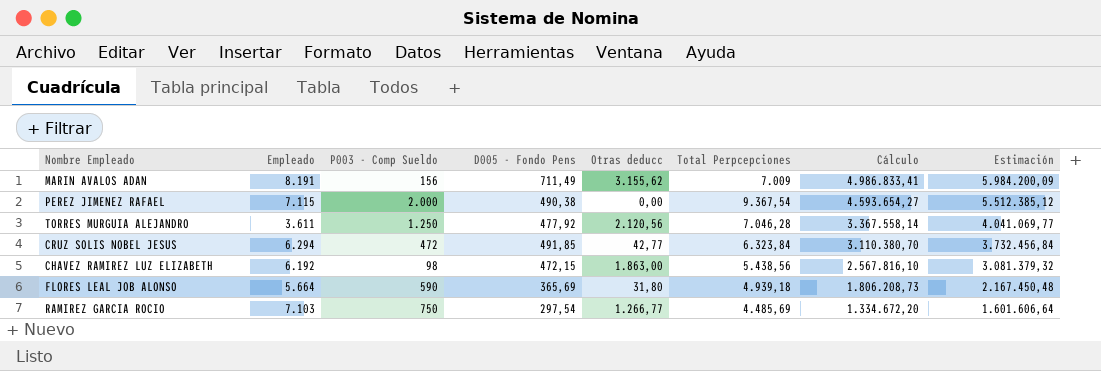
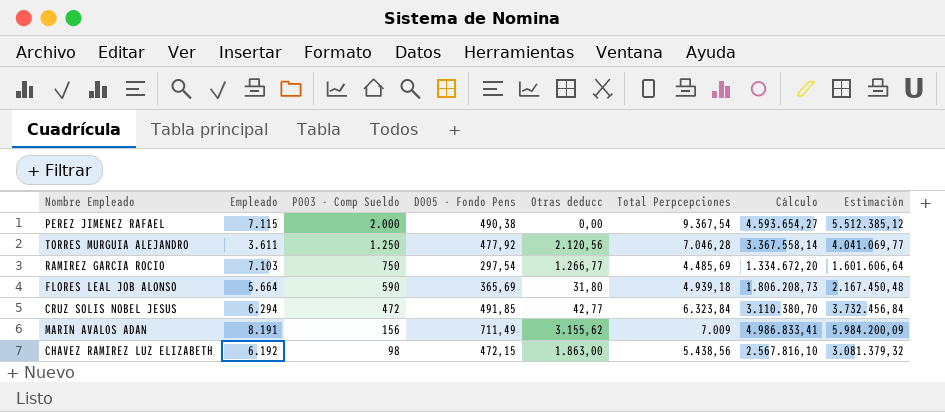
row order: Cálculo descending -> P003 - Comp Sueldo descending

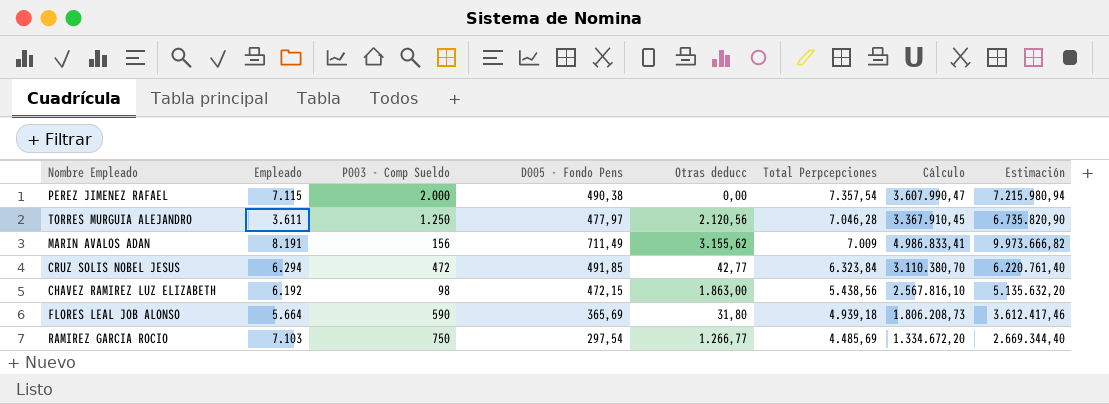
row order: P003 - Comp Sueldo descending -> Total Perpcepciones descending
column Estimación | formula: [Cálculo] * 1,2 -> [Cálculo] * 2
PEREZ JIMENEZ RAFAEL | Total Perpcepciones: 9.367,54 -> 7.357,54
PEREZ JIMENEZ RAFAEL | Cálculo: 4.593.654,27 -> 3.607.990,47
TORRES MURGUIA ALEJANDRO | D005 - Fondo Pens: 477,92 -> 477,97
TORRES MURGUIA ALEJANDRO | Cálculo: 3.367.558,14 -> 3.367.910,45

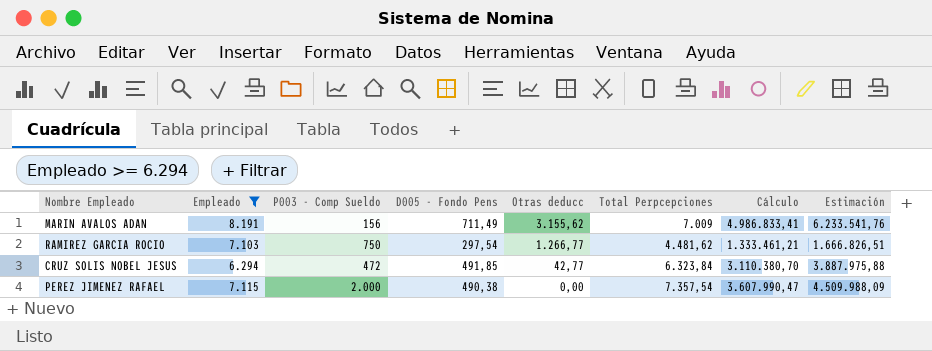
filter: none -> Empleado >= 6.294
row order: Total Perpcepciones descending -> Otras deducc descending
column Estimación | formula: [Cálculo] * 2 -> [Cálculo] * 1,25
RAMIREZ GARCIA ROCIO | Total Perpcepciones: 4.485,69 -> 4.481,62
RAMIREZ GARCIA ROCIO | Cálculo: 1.334.672,20 -> 1.333.461,21

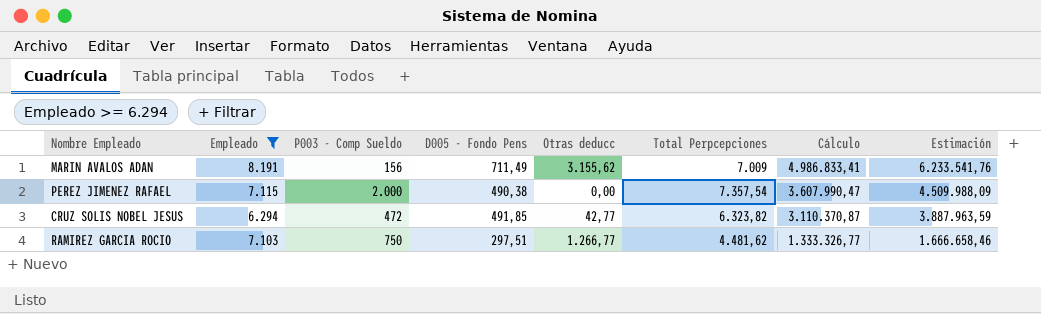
row order: Otras deducc descending -> Cálculo descending
CRUZ SOLIS NOBEL JESUS | Total Perpcepciones: 6.323,84 -> 6.323,82
CRUZ SOLIS NOBEL JESUS | Cálculo: 3.110.380,70 -> 3.110.370,87
CRUZ SOLIS NOBEL JESUS | Estimación: 3.887.975,88 -> 3.887.963,59
RAMIREZ GARCIA ROCIO | D005 - Fondo Pens: 297,54 -> 297,51
RAMIREZ GARCIA ROCIO | Cálculo: 1.333.461,21 -> 1.333.326,77
RAMIREZ GARCIA ROCIO | Estimación: 1.666.826,51 -> 1.666.658,46

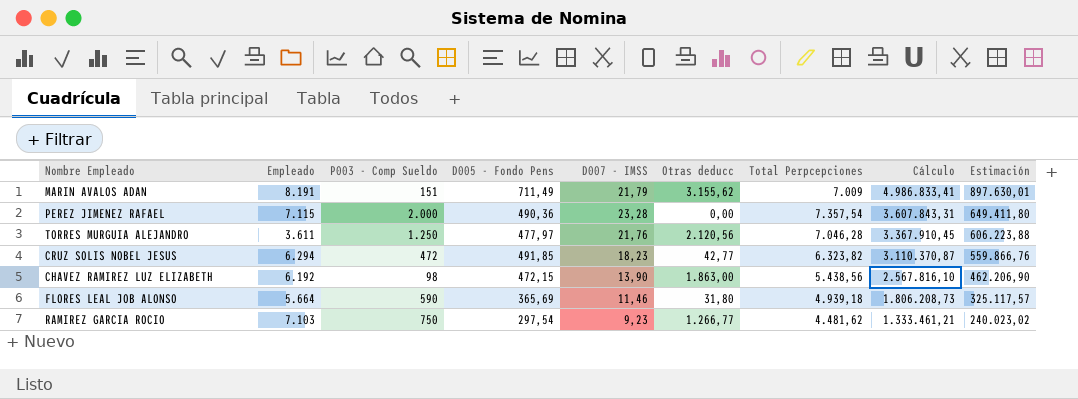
filter: Empleado >= 6.294 -> none
column D007 - IMSS | position: none -> 5
column Estimación | formula: [Cálculo] * 1,25 -> [Cálculo] * 0,18
MARIN AVALOS ADAN | P003 - Comp Sueldo: 156 -> 151
PEREZ JIMENEZ RAFAEL | D005 - Fondo Pens: 490,38 -> 490,36
PEREZ JIMENEZ RAFAEL | Cálculo: 3.607.990,47 -> 3.607.843,31
RAMIREZ GARCIA ROCIO | D005 - Fondo Pens: 297,51 -> 297,54
RAMIREZ GARCIA ROCIO | Cálculo: 1.333.326,77 -> 1.333.461,21

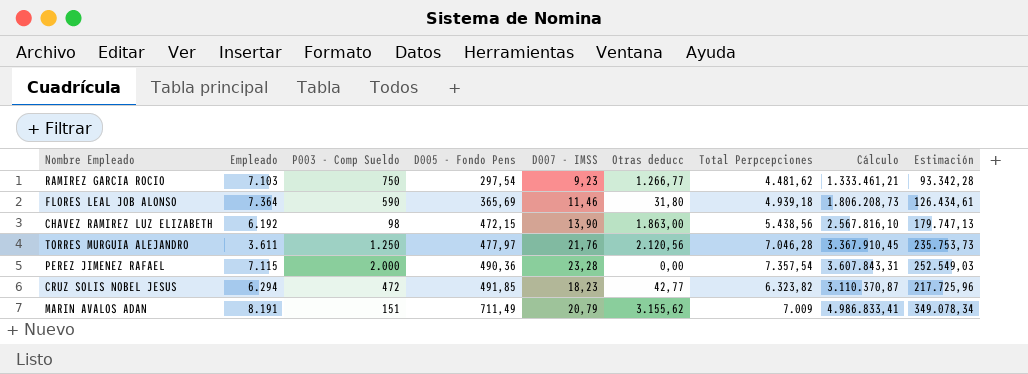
row order: Cálculo descending -> D005 - Fondo Pens ascending
column Estimación | formula: [Cálculo] * 0,18 -> [Cálculo] * 0,07
FLORES LEAL JOB ALONSO | Empleado: 5.664 -> 7.364
MARIN AVALOS ADAN | D007 - IMSS: 21,79 -> 20,79

